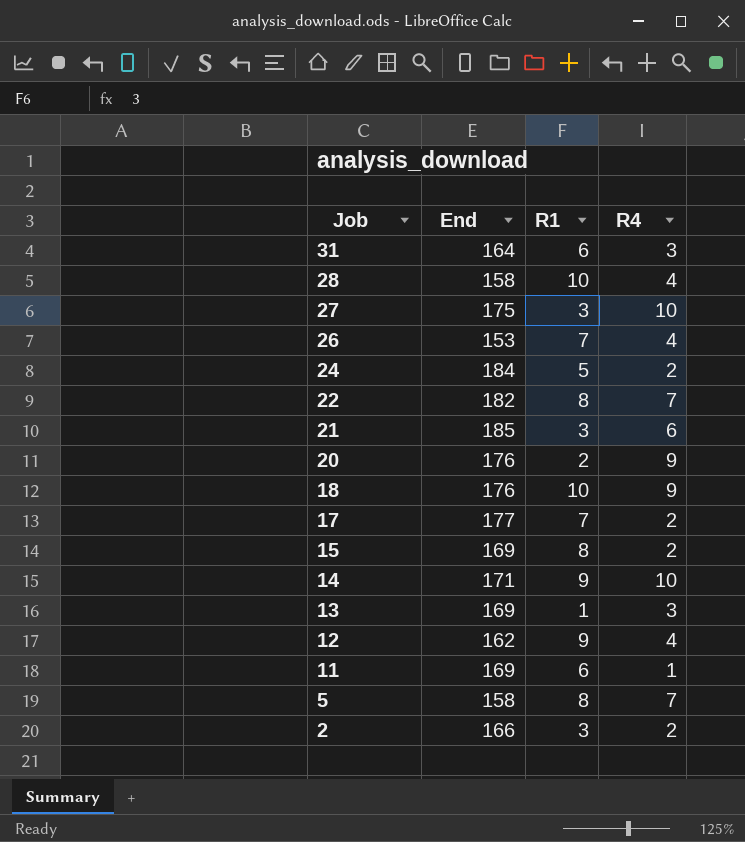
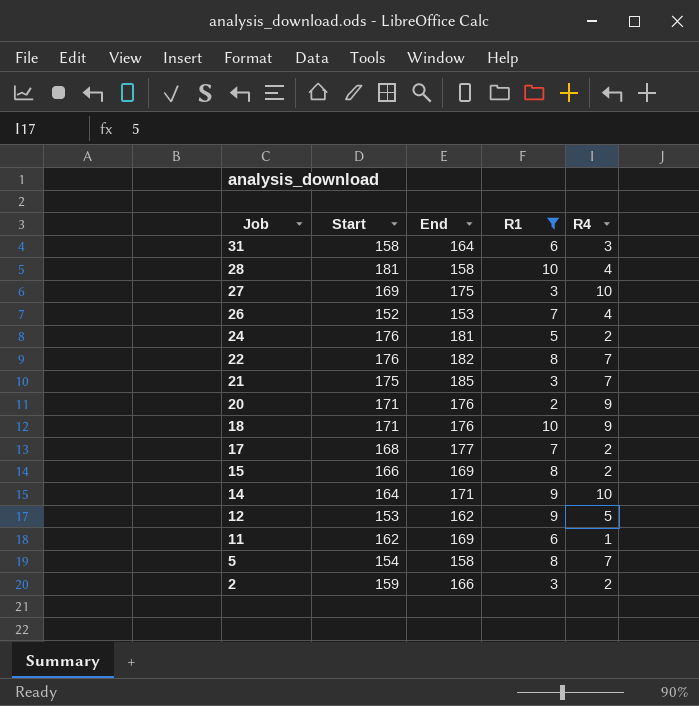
filter: none -> R1 != 1
column Start | position: none -> 2
24 | End: 184 -> 181
21 | R4: 6 -> 7
12 | R4: 4 -> 5

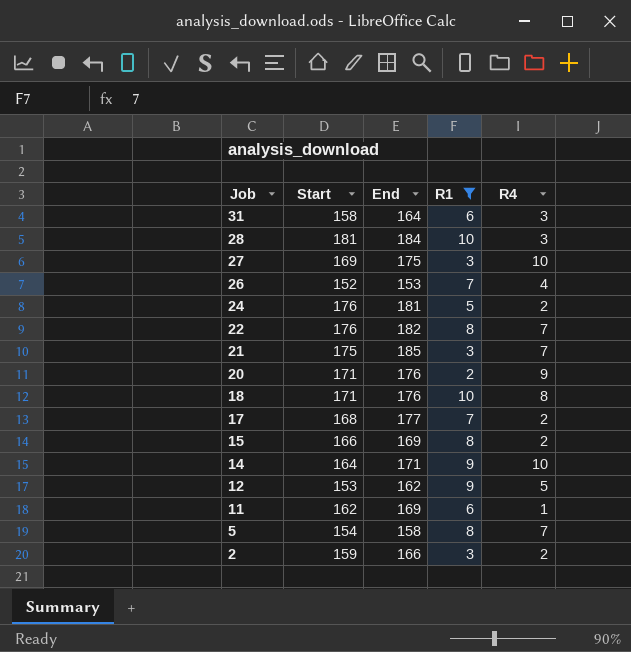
28 | End: 158 -> 184
28 | R4: 4 -> 3
18 | R4: 9 -> 8

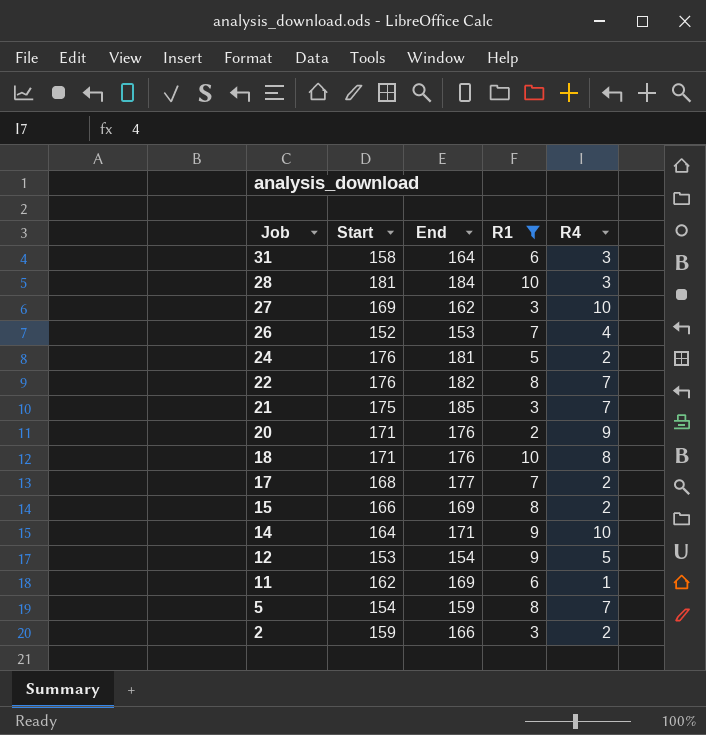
27 | End: 175 -> 162
12 | End: 162 -> 154
5 | End: 158 -> 159

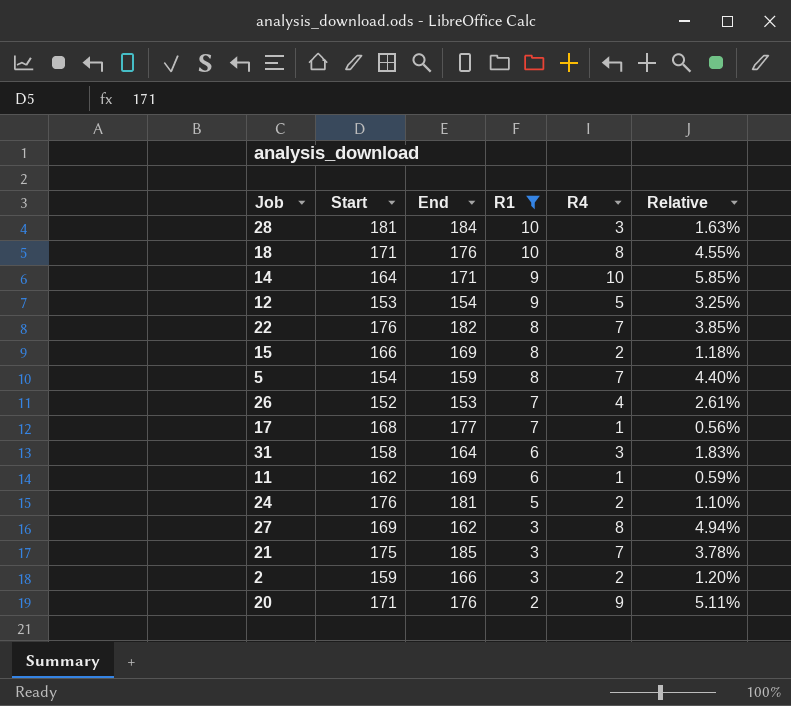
row order: Job descending -> R1 descending
column Relative | formula: none -> [R4] / [End]
17 | R4: 2 -> 1
27 | R4: 10 -> 8

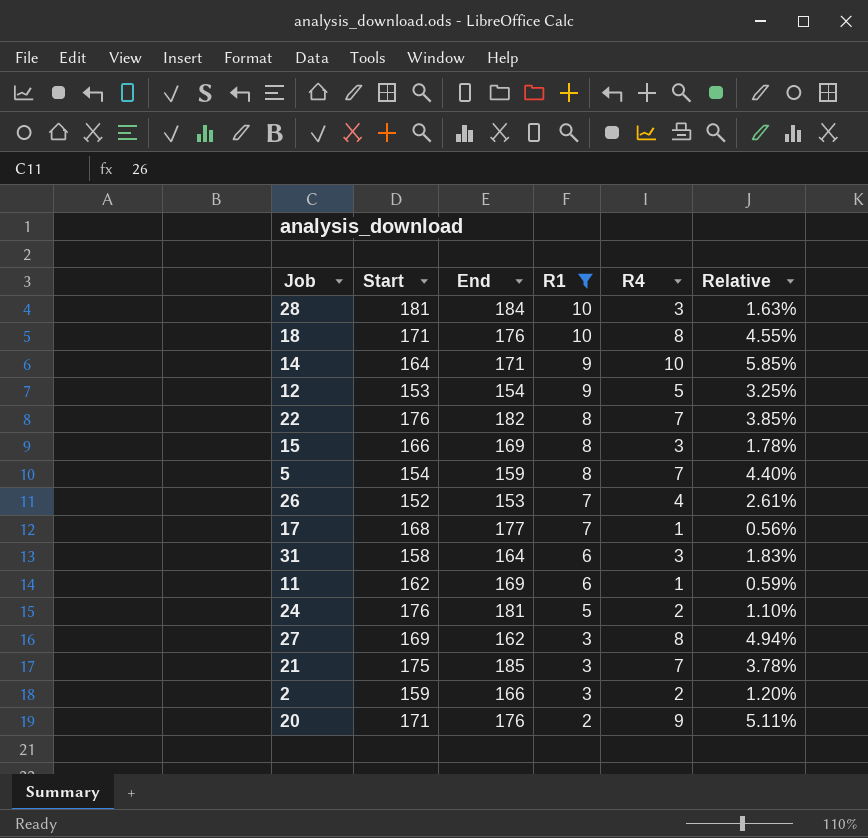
15 | R4: 2 -> 3
15 | Relative: 1.18% -> 1.78%

